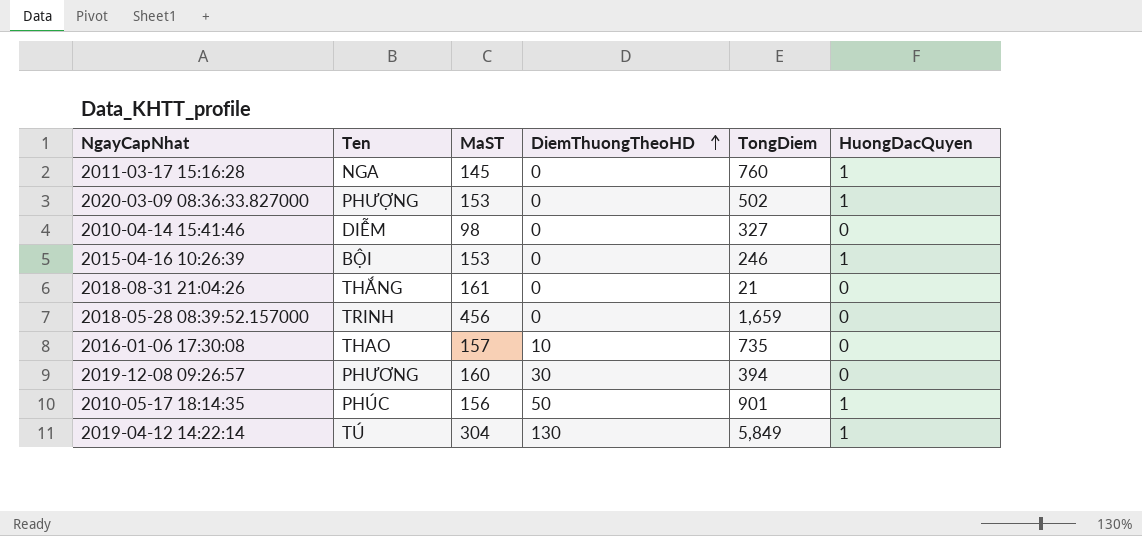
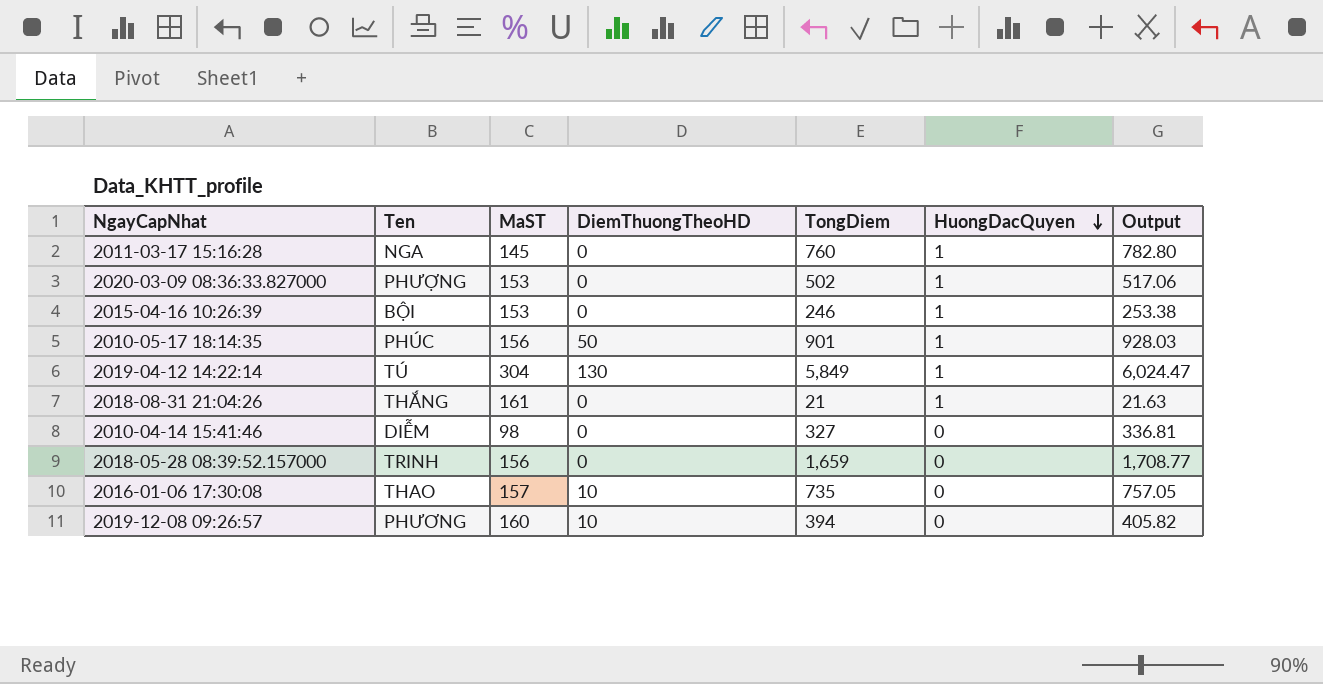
row order: DiemThuongTheoHD ascending -> HuongDacQuyen descending
column Output | formula: none -> [TongDiem] * 1.03
2018-08-31 21:04:26 | HuongDacQuyen: 0 -> 1
2018-05-28 08:39:52.157000 | MaST: 456 -> 156
2019-12-08 09:26:57 | DiemThuongTheoHD: 30 -> 10

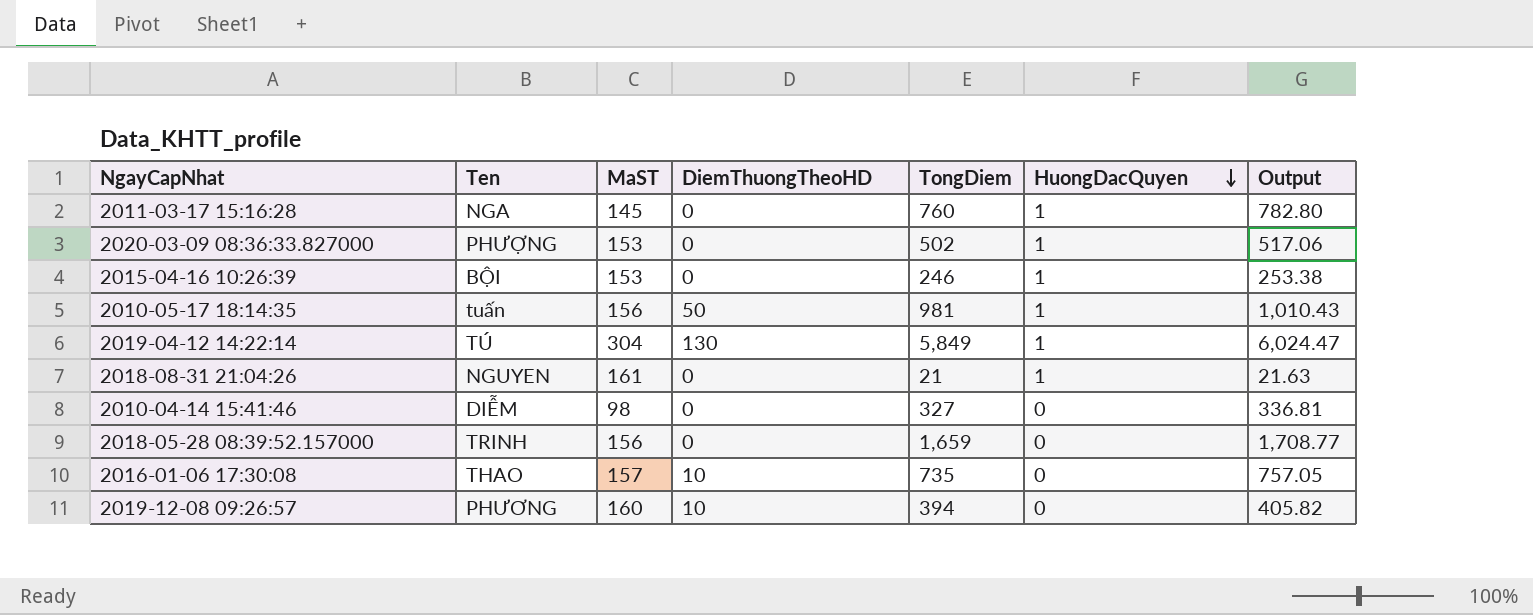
2010-05-17 18:14:35 | Ten: PHÚC -> tuấn
2010-05-17 18:14:35 | TongDiem: 901 -> 981
2010-05-17 18:14:35 | Output: 928.03 -> 1,010.43
2018-08-31 21:04:26 | Ten: THẮNG -> NGUYEN

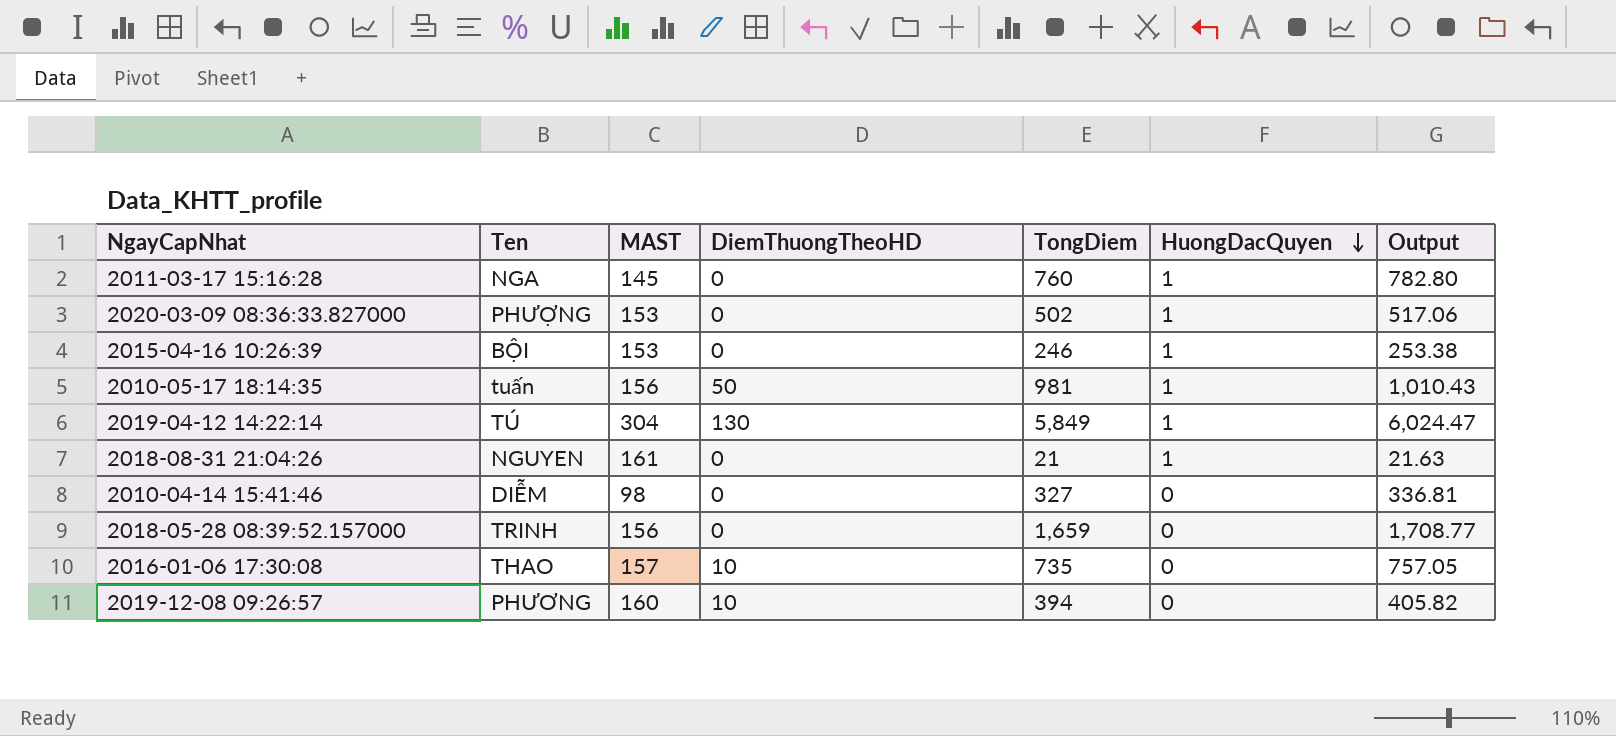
column name: MaST -> MAST

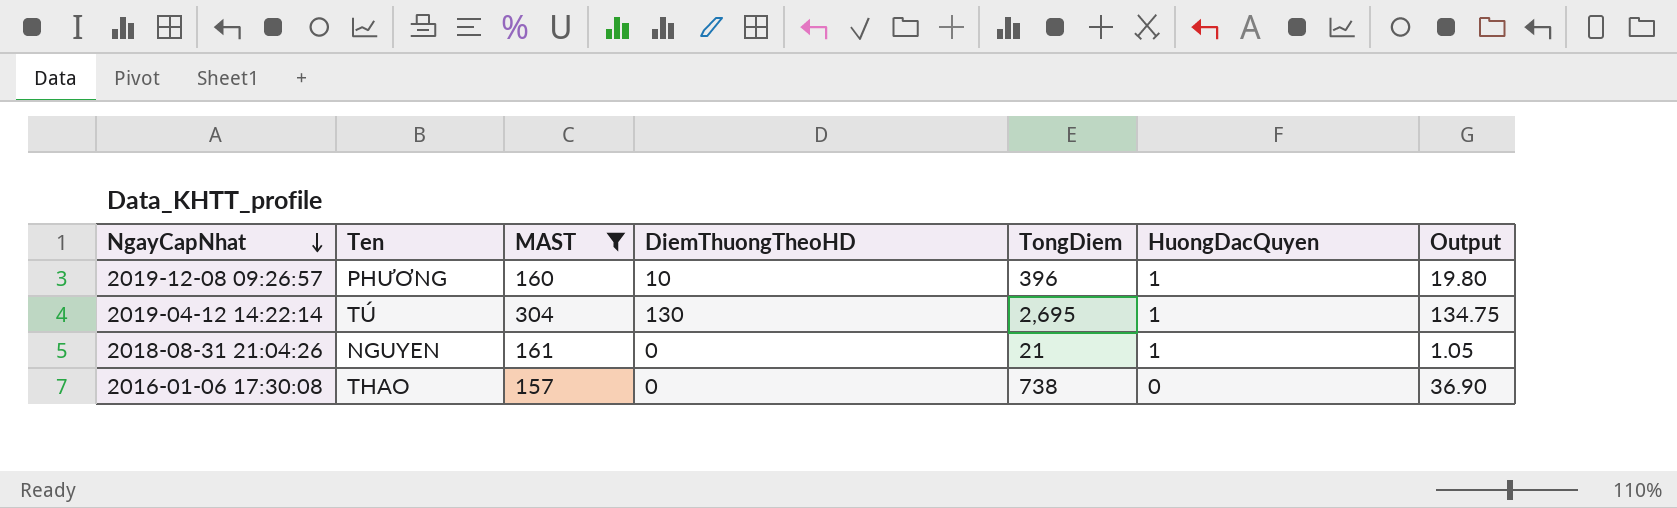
filter: none -> MAST >= 157
row order: HuongDacQuyen descending -> NgayCapNhat descending
column Output | formula: [TongDiem] * 1.03 -> [TongDiem] * 0.05
2019-12-08 09:26:57 | TongDiem: 394 -> 396
2019-12-08 09:26:57 | HuongDacQuyen: 0 -> 1
2019-04-12 14:22:14 | TongDiem: 5,849 -> 2,695
2016-01-06 17:30:08 | DiemThuongTheoHD: 10 -> 0
2016-01-06 17:30:08 | TongDiem: 735 -> 738

